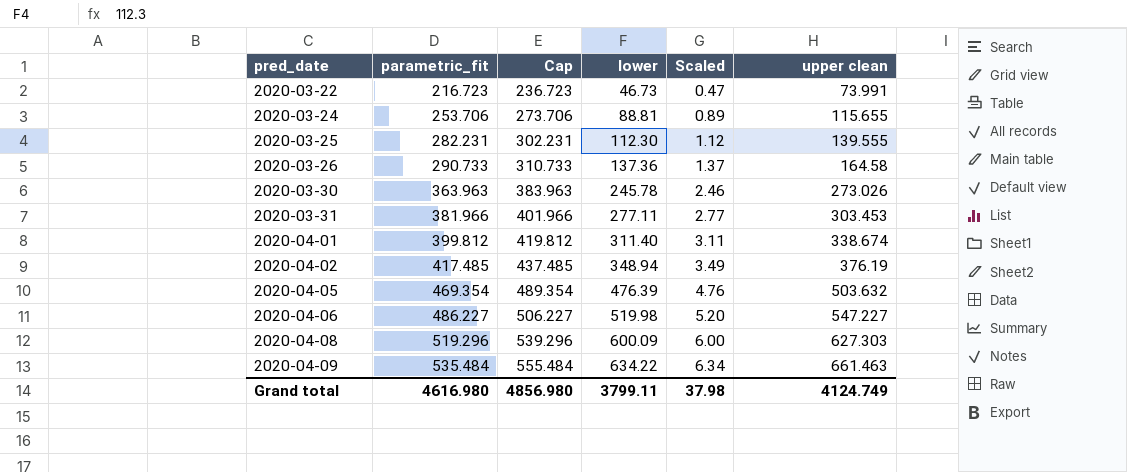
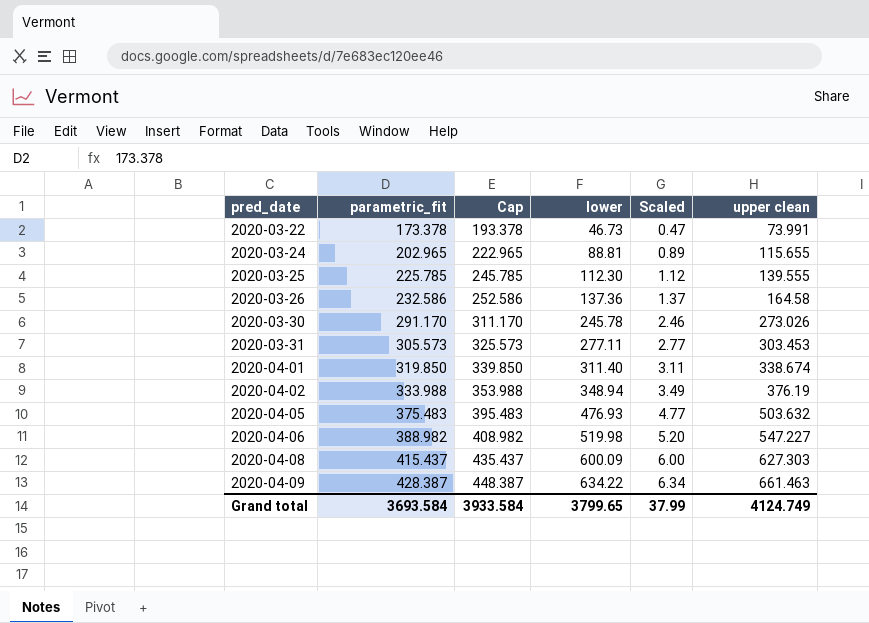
2020-03-22 | parametric_fit: 216.723 -> 173.378
2020-03-22 | Cap: 236.723 -> 193.378
2020-03-24 | parametric_fit: 253.706 -> 202.965
2020-03-24 | Cap: 273.706 -> 222.965
2020-03-25 | parametric_fit: 282.231 -> 225.785
2020-03-25 | Cap: 302.231 -> 245.785
2020-03-26 | parametric_fit: 290.733 -> 232.586
2020-03-26 | Cap: 310.733 -> 252.586
2020-03-30 | parametric_fit: 363.963 -> 291.170
2020-03-30 | Cap: 383.963 -> 311.170
2020-03-31 | parametric_fit: 381.966 -> 305.573
2020-03-31 | Cap: 401.966 -> 325.573
2020-04-01 | parametric_fit: 399.812 -> 319.850
2020-04-01 | Cap: 419.812 -> 339.850
2020-04-02 | parametric_fit: 417.485 -> 333.988
2020-04-02 | Cap: 437.485 -> 353.988
2020-04-05 | parametric_fit: 469.354 -> 375.483
2020-04-05 | Cap: 489.354 -> 395.483
2020-04-05 | lower: 476.39 -> 476.93
2020-04-05 | Scaled: 4.76 -> 4.77
2020-04-06 | parametric_fit: 486.227 -> 388.982
2020-04-06 | Cap: 506.227 -> 408.982
2020-04-08 | parametric_fit: 519.296 -> 415.437
2020-04-08 | Cap: 539.296 -> 435.437
2020-04-09 | parametric_fit: 535.484 -> 428.387
2020-04-09 | Cap: 555.484 -> 448.387
Grand total | parametric_fit: 4616.980 -> 3693.584
Grand total | Cap: 4856.980 -> 3933.584
Grand total | lower: 3799.11 -> 3799.65
Grand total | Scaled: 37.98 -> 37.99

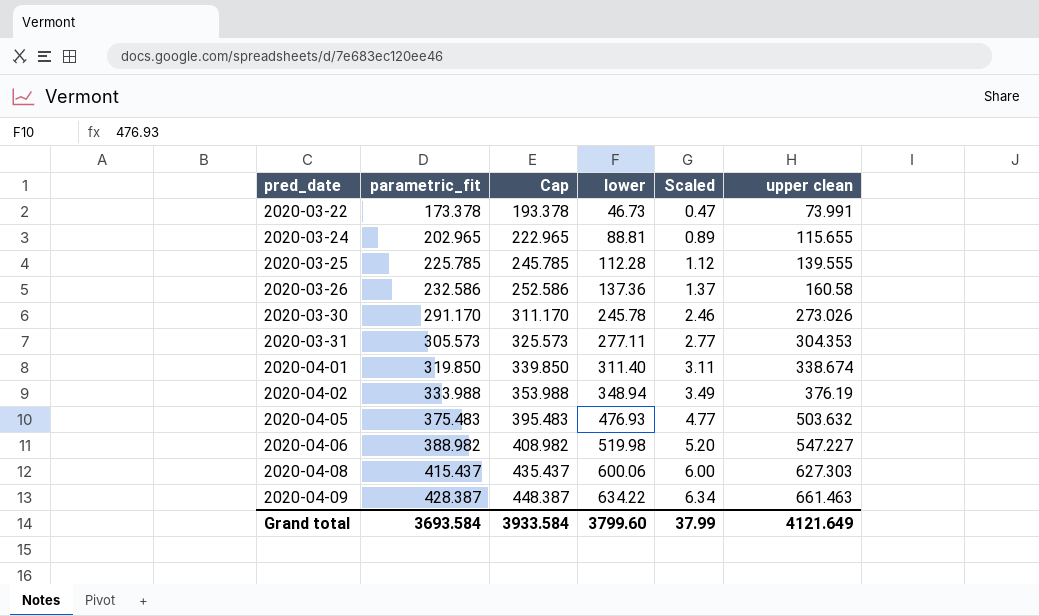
2020-03-25 | lower: 112.30 -> 112.28
2020-03-26 | upper clean: 164.58 -> 160.58
2020-03-31 | upper clean: 303.453 -> 304.353
2020-04-08 | lower: 600.09 -> 600.06
Grand total | lower: 3799.65 -> 3799.60
Grand total | upper clean: 4124.749 -> 4121.649

